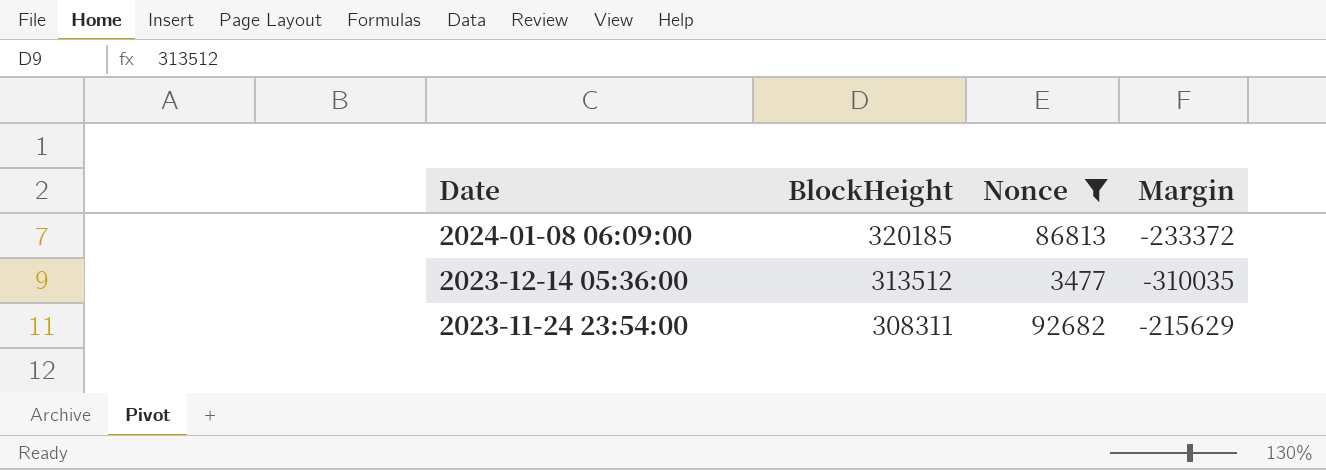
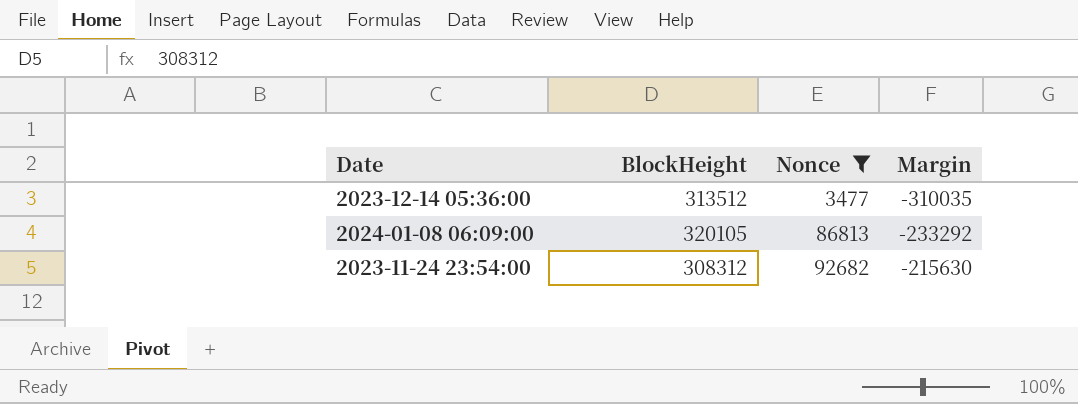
row order: Date descending -> Nonce ascending
2024-01-08 06:09:00 | BlockHeight: 320185 -> 320105
2024-01-08 06:09:00 | Margin: -233372 -> -233292
2023-11-24 23:54:00 | BlockHeight: 308311 -> 308312
2023-11-24 23:54:00 | Margin: -215629 -> -215630

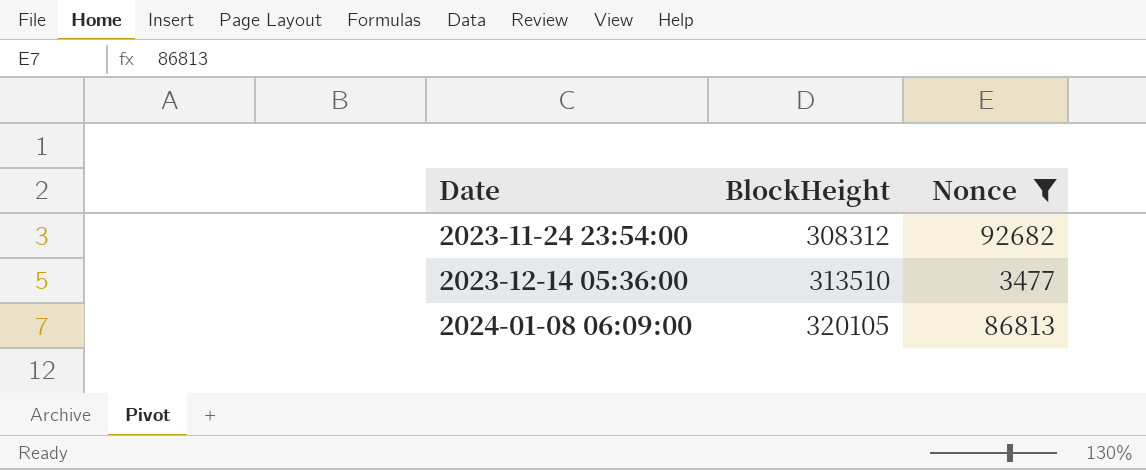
row order: Nonce ascending -> Date ascending
column Margin | formula: [Nonce] - [BlockHeight] -> none
2023-12-14 05:36:00 | BlockHeight: 313512 -> 313510

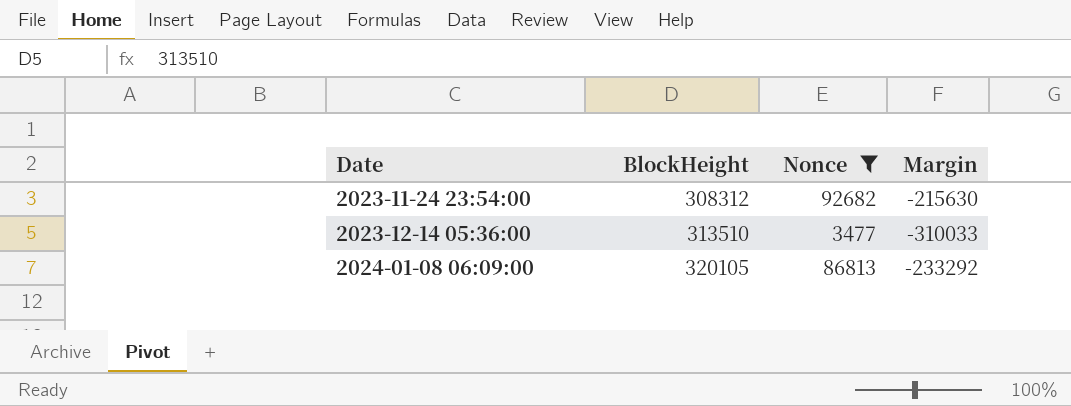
column Margin | formula: none -> [Nonce] - [BlockHeight]

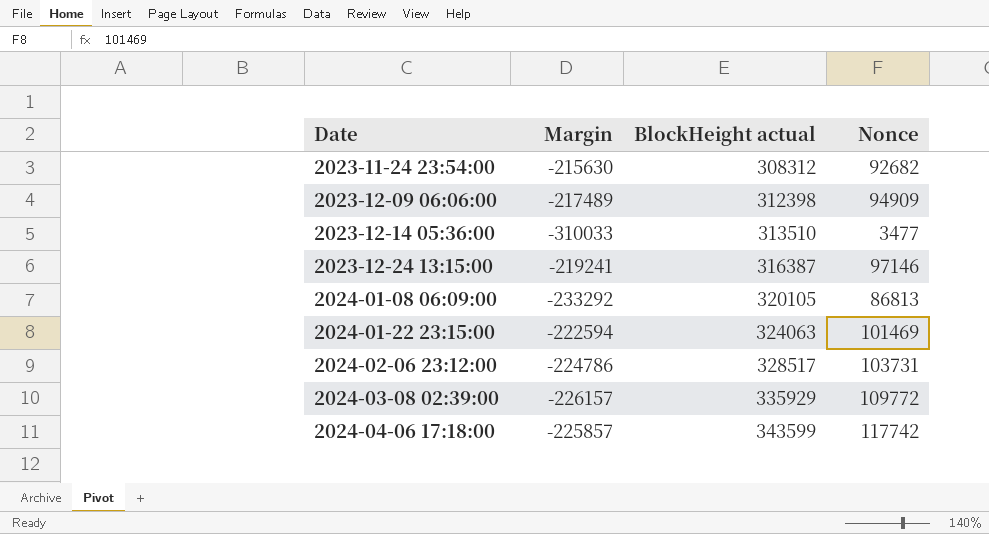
filter: Nonce <= 92682 -> none
column Margin | position: 4 -> 2
column name: BlockHeight -> BlockHeight actual

